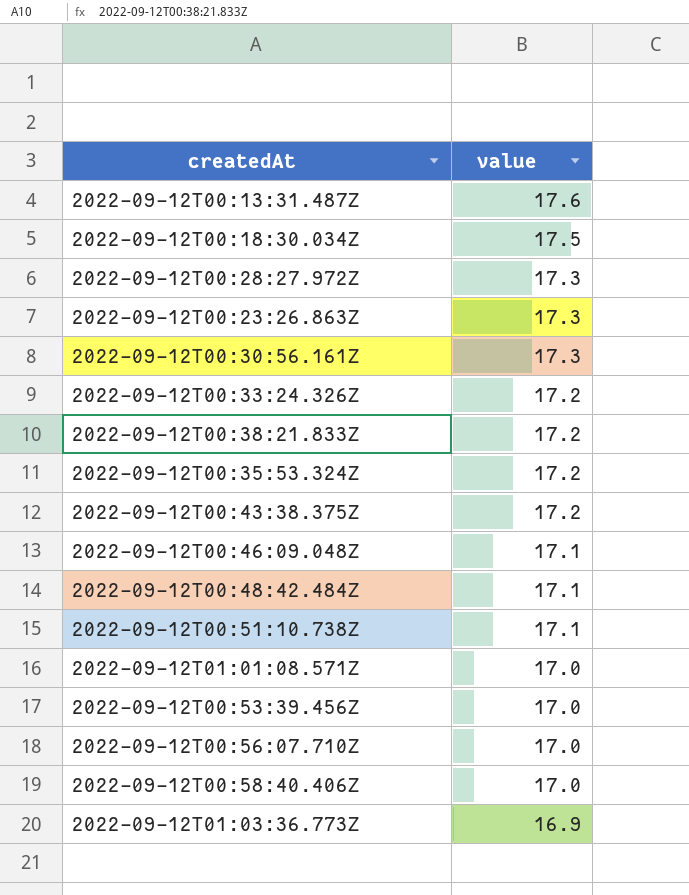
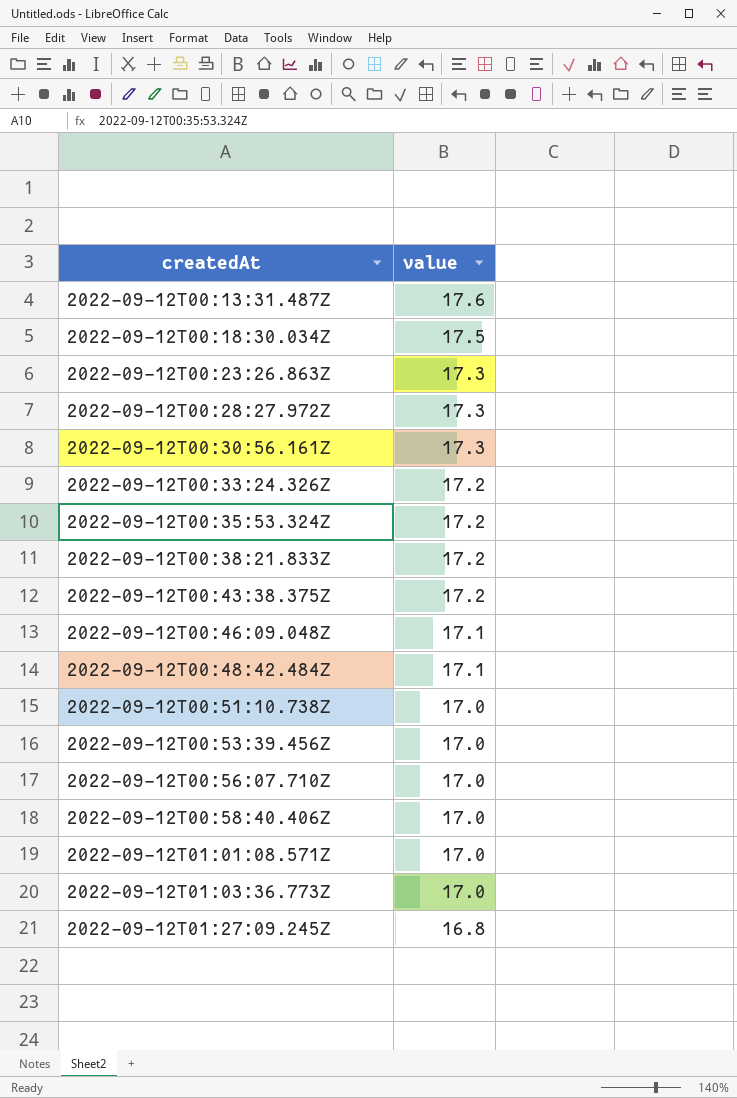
row order: value descending -> createdAt ascending
2022-09-12T00:51:10.738Z | value: 17.1 -> 17.0
2022-09-12T01:03:36.773Z | value: 16.9 -> 17.0
row 2022-09-12T01:27:09.245Z: none -> 16.8

